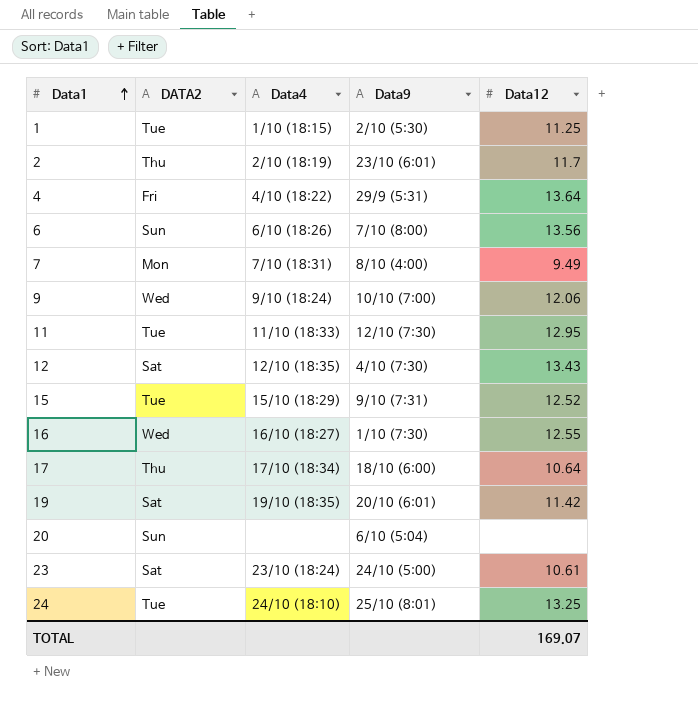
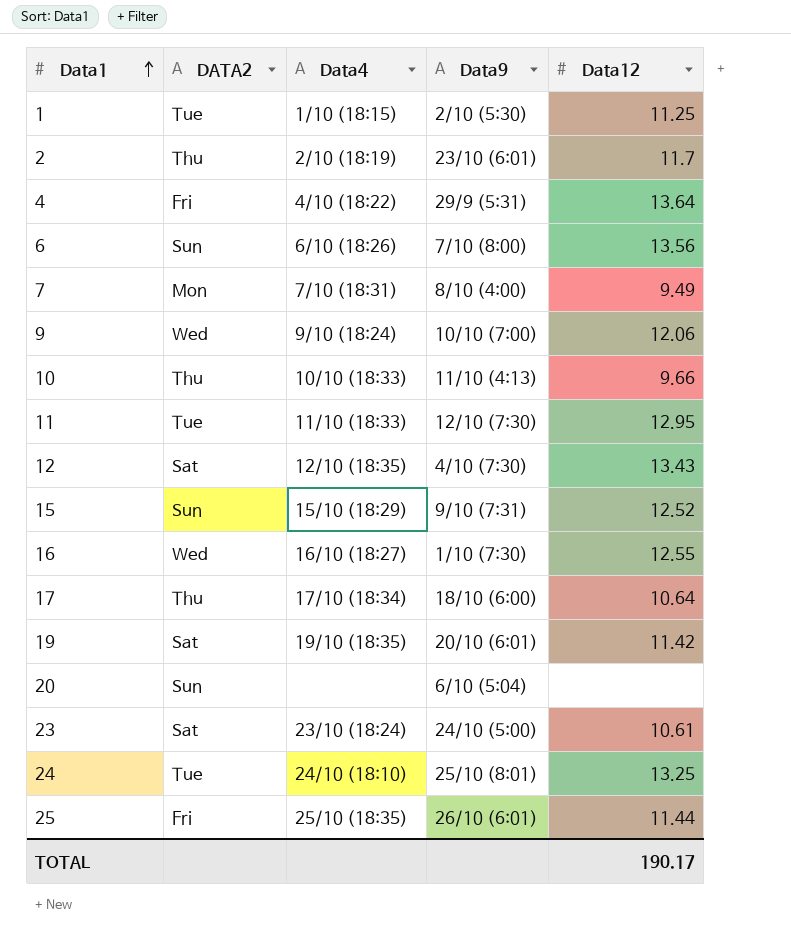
row 10: none -> Thu | 10/10 (18:33) | 11/10 (4:13) | 9.66
15 | DATA2: Tue -> Sun
row 25: none -> Fri | 25/10 (18:35) | 26/10 (6:01) | 11.44
TOTAL | Data12: 169.07 -> 190.17

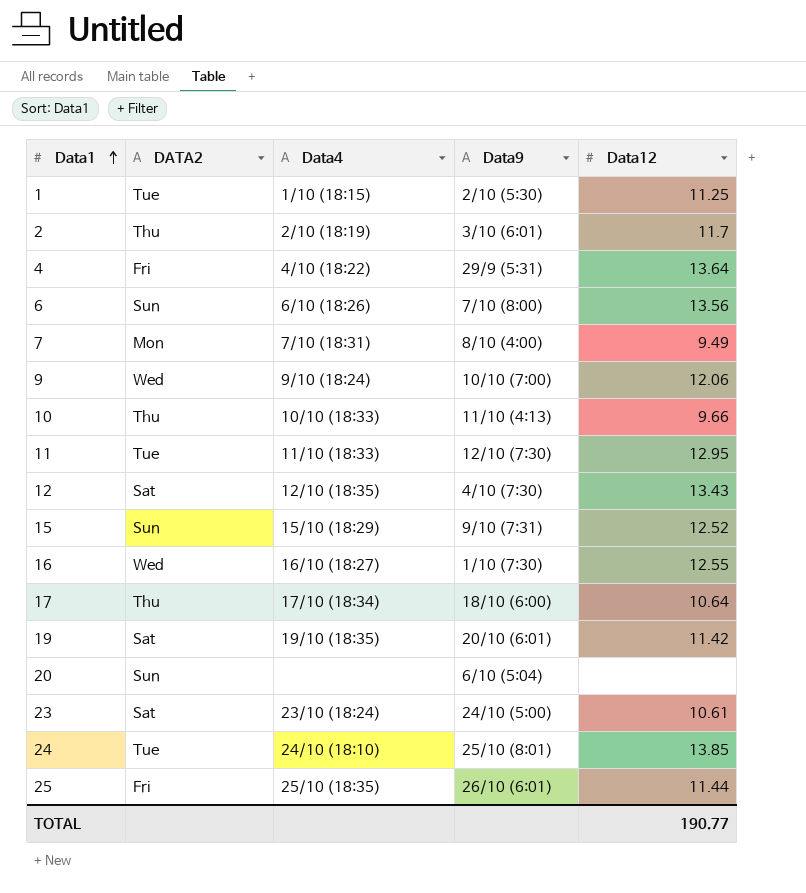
2 | Data9: 23/10 (6:01) -> 3/10 (6:01)
24 | Data12: 13.25 -> 13.85
TOTAL | Data12: 190.17 -> 190.77

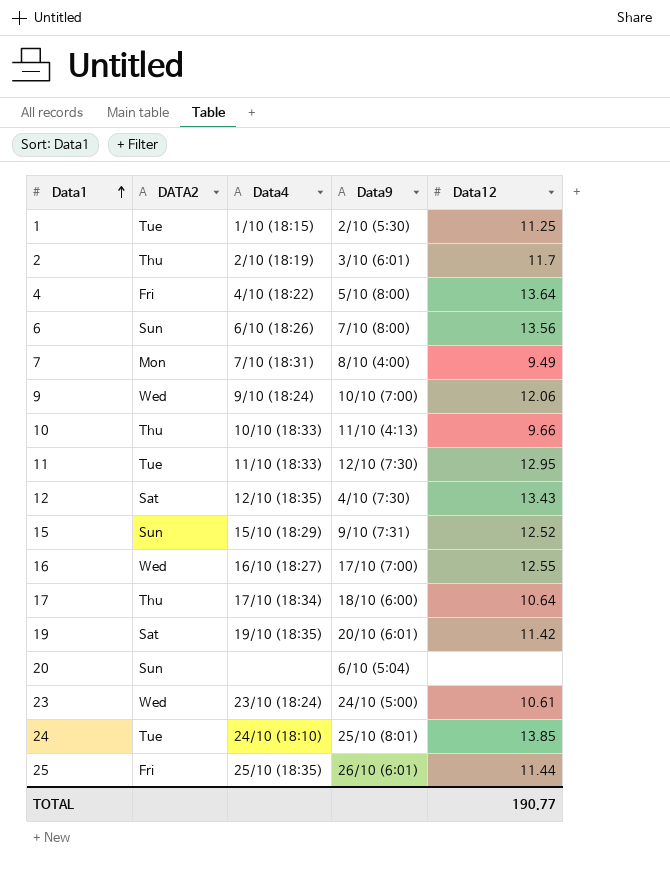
4 | Data9: 29/9 (5:31) -> 5/10 (8:00)
16 | Data9: 1/10 (7:30) -> 17/10 (7:00)
23 | DATA2: Sat -> Wed

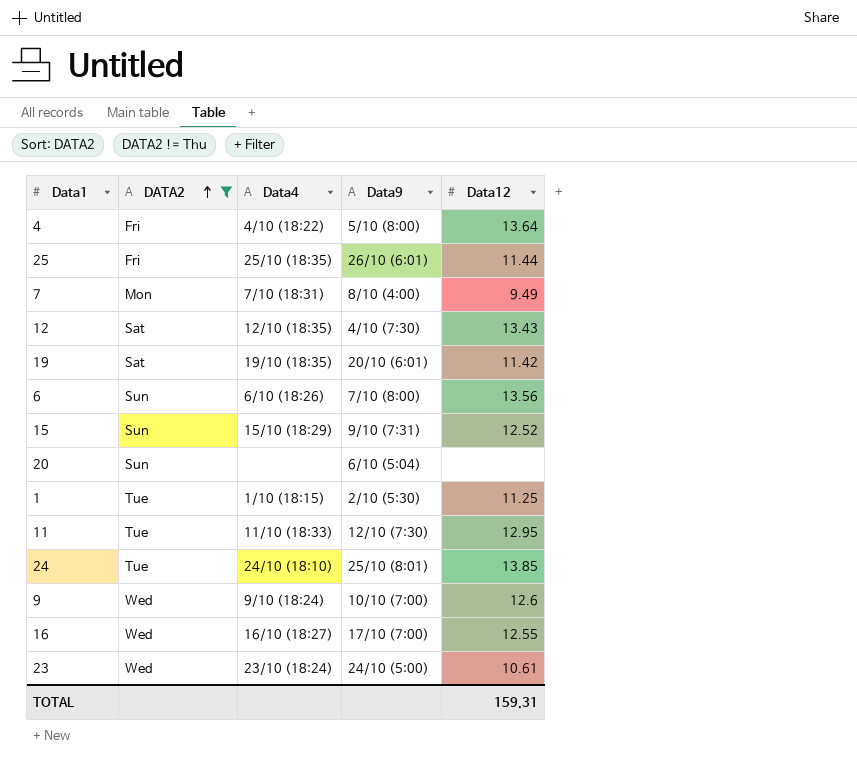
filter: none -> DATA2 != Thu
row order: Data1 ascending -> DATA2 ascending
9 | Data12: 12.06 -> 12.6
TOTAL | Data12: 190.77 -> 159.31

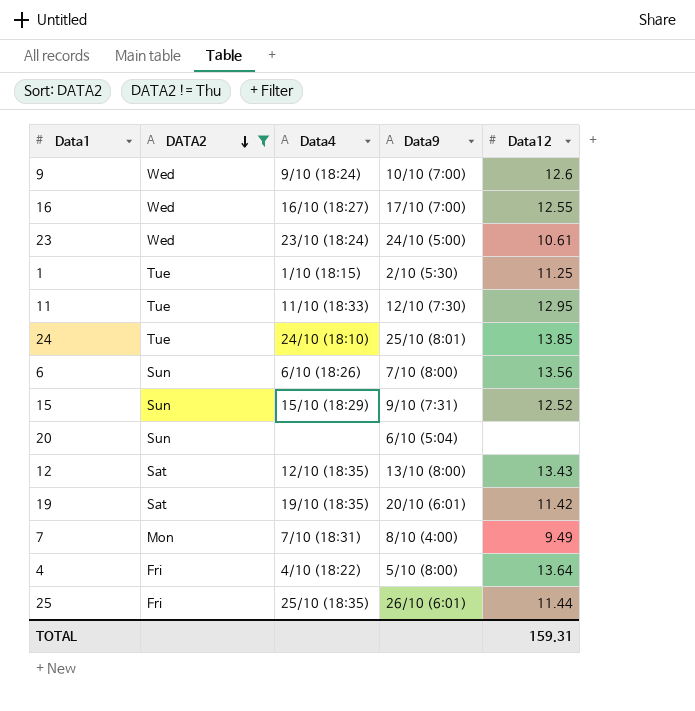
row order: DATA2 ascending -> DATA2 descending
12 | Data9: 4/10 (7:30) -> 13/10 (8:00)

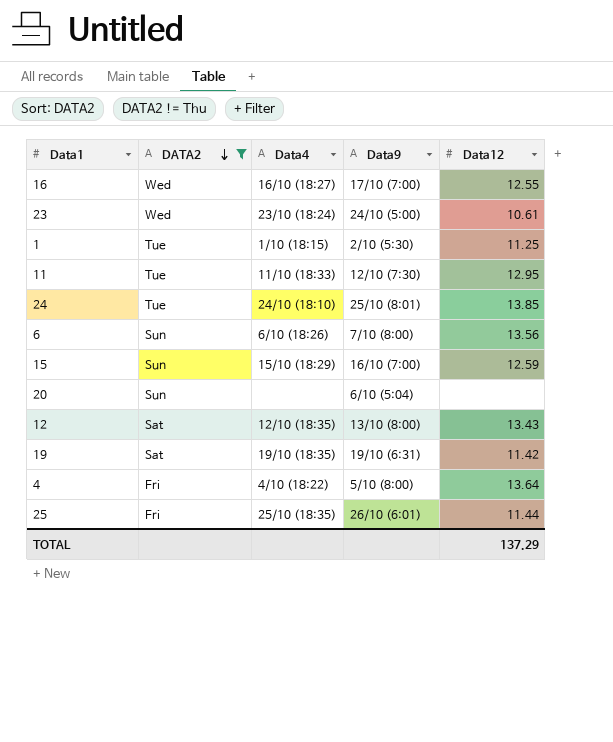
row 9: Wed | 9/10 (18:24) | 10/10 (7:00) | 12.6 -> none
row 7: Mon | 7/10 (18:31) | 8/10 (4:00) | 9.49 -> none
15 | Data9: 9/10 (7:31) -> 16/10 (7:00)
15 | Data12: 12.52 -> 12.59
19 | Data9: 20/10 (6:01) -> 19/10 (6:31)
TOTAL | Data12: 159.31 -> 137.29

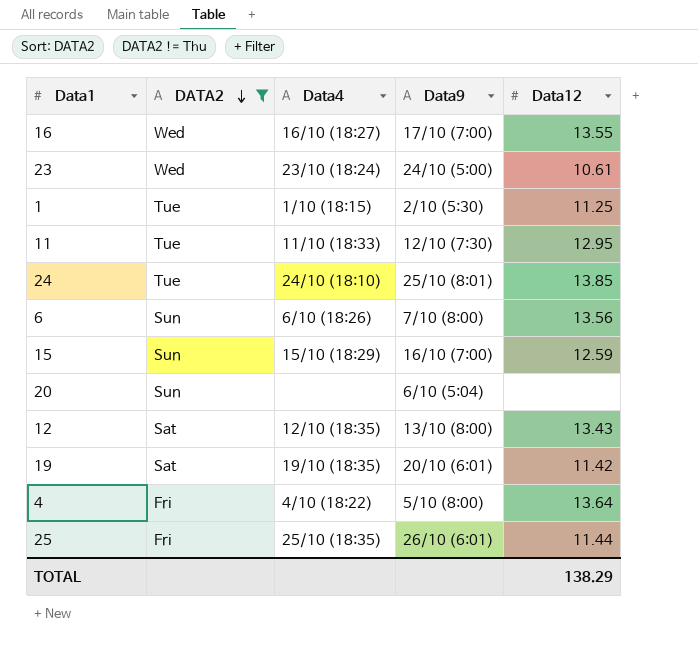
16 | Data12: 12.55 -> 13.55
19 | Data9: 19/10 (6:31) -> 20/10 (6:01)
TOTAL | Data12: 137.29 -> 138.29

